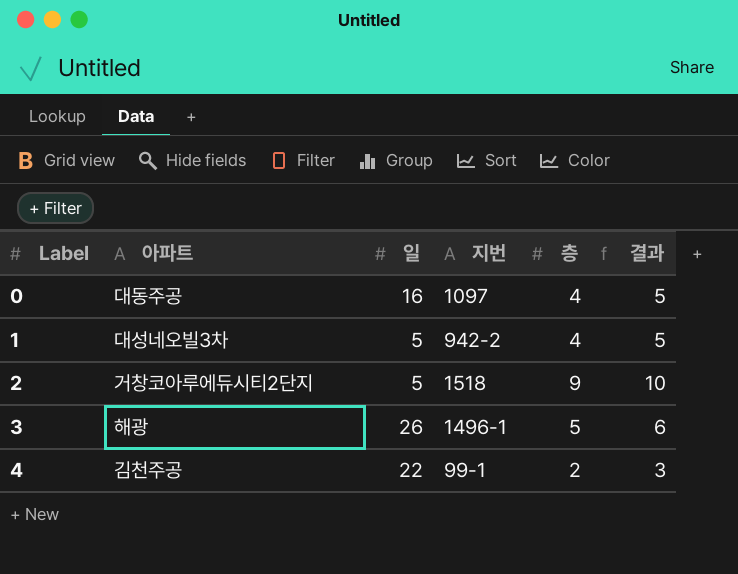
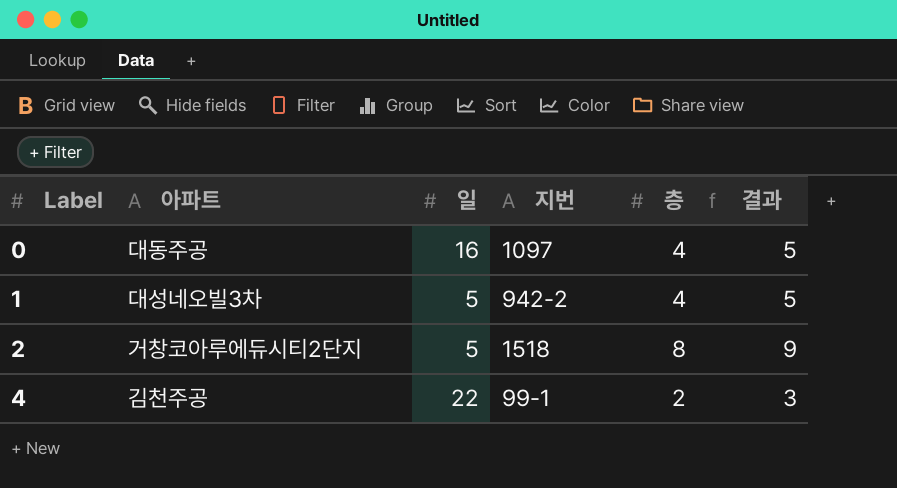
row 3: 해광 | 26 | 1496-1 | 5 | 6 -> none
2 | 층: 9 -> 8
2 | 결과: 10 -> 9

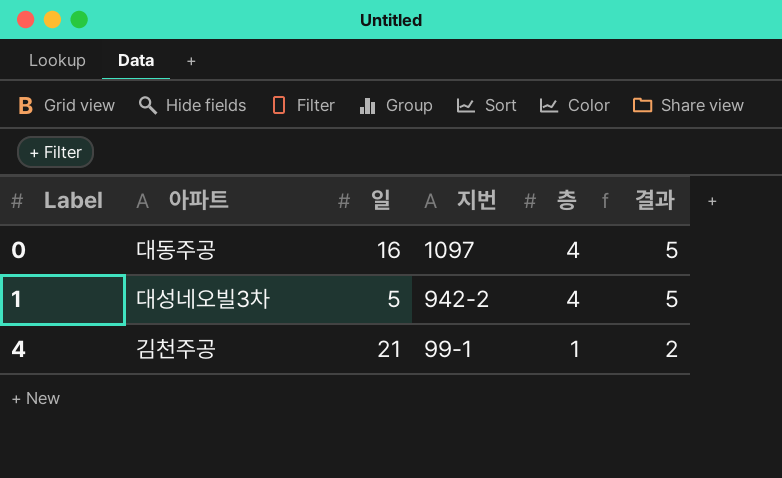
row 2: 거창코아루에듀시티2단지 | 5 | 1518 | 8 | 9 -> none
4 | 일: 22 -> 21
4 | 층: 2 -> 1
4 | 결과: 3 -> 2

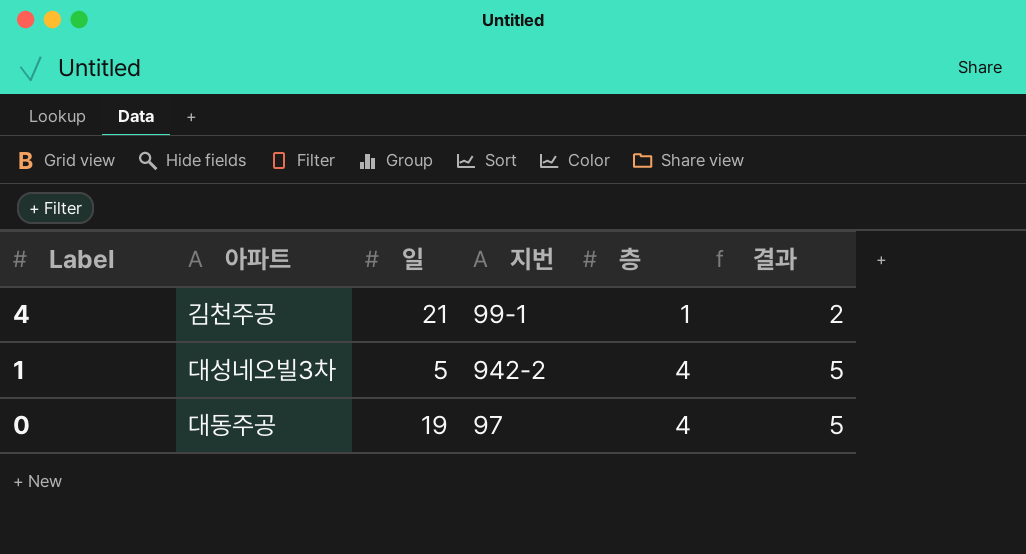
row order: Label ascending -> Label descending
0 | 일: 16 -> 19
0 | 지번: 1097 -> 97

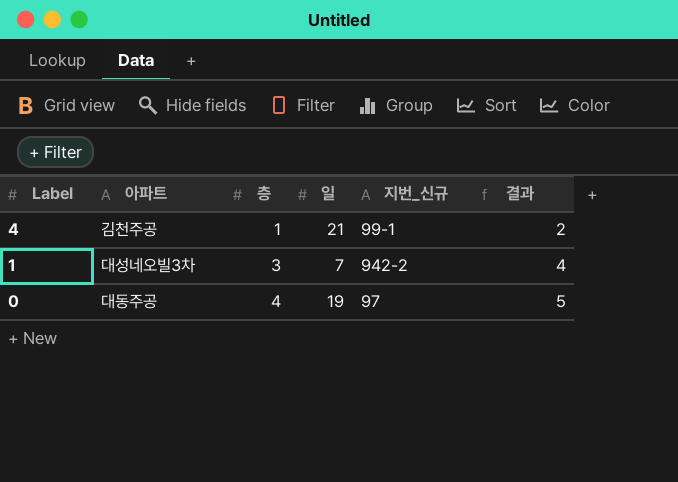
column 층 | position: 5 -> 3
column name: 지번 -> 지번_신규
1 | 층: 4 -> 3
1 | 일: 5 -> 7
1 | 결과: 5 -> 4

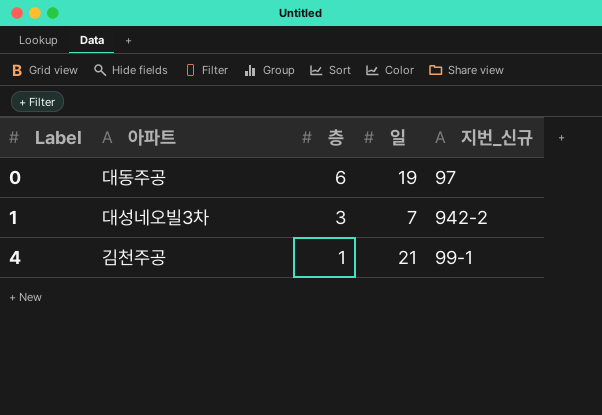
row order: Label descending -> Label ascending
column 결과 | formula: [층] + 1 -> none
0 | 층: 4 -> 6

